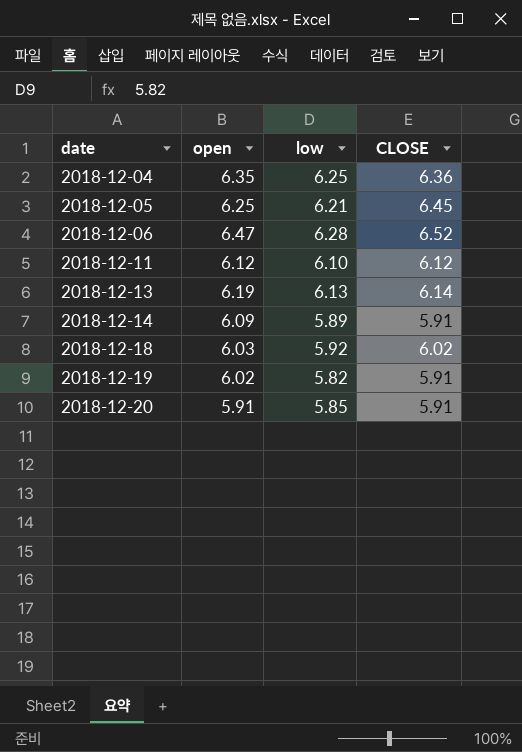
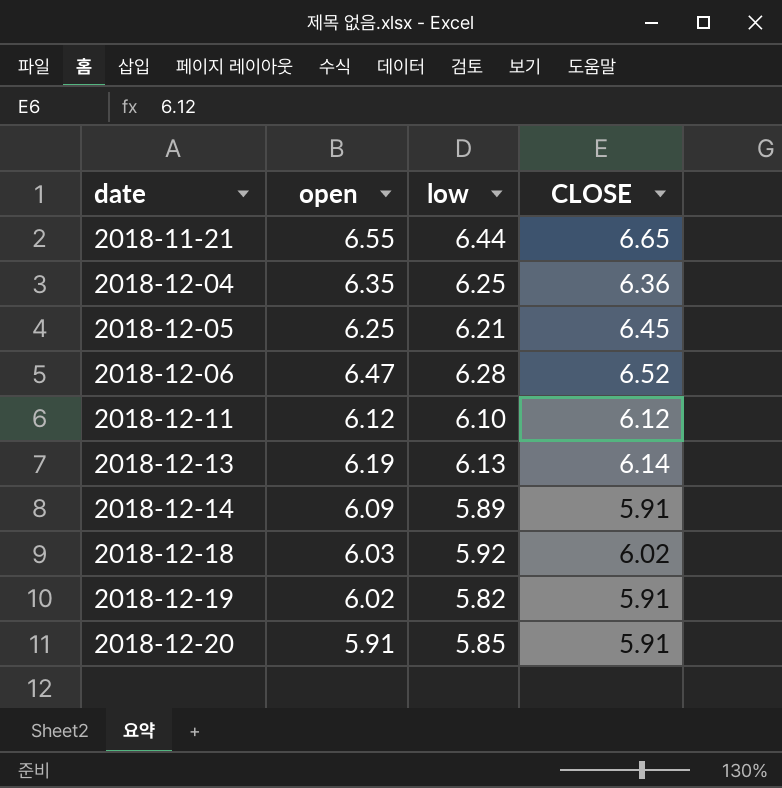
row 2018-11-21: none -> 6.55 | 6.44 | 6.65

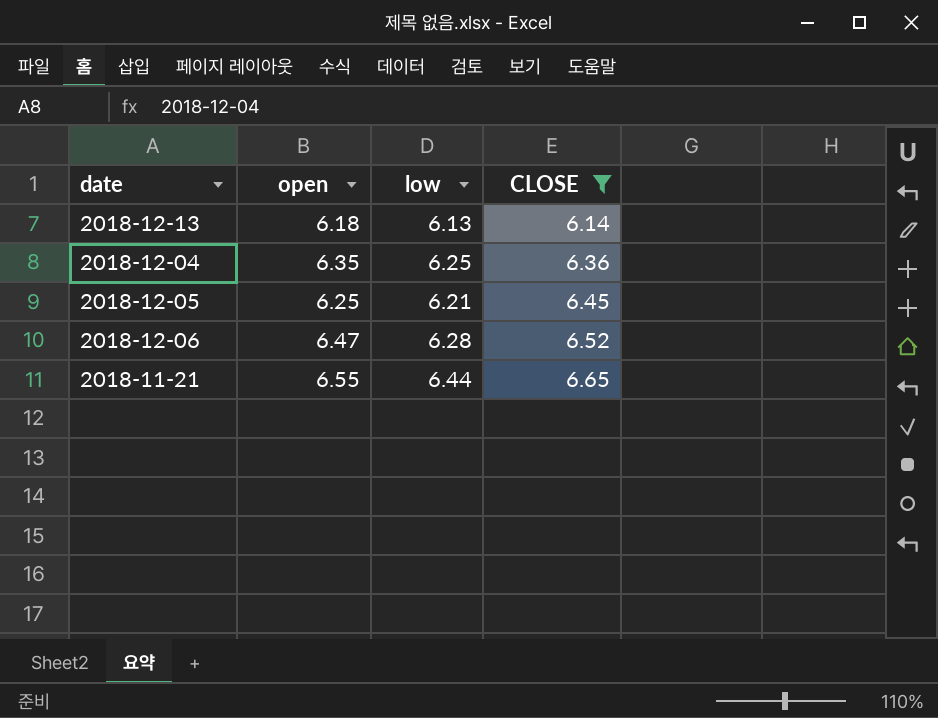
filter: none -> CLOSE >= 6.14
row order: date ascending -> CLOSE ascending
2018-12-13 | open: 6.19 -> 6.18

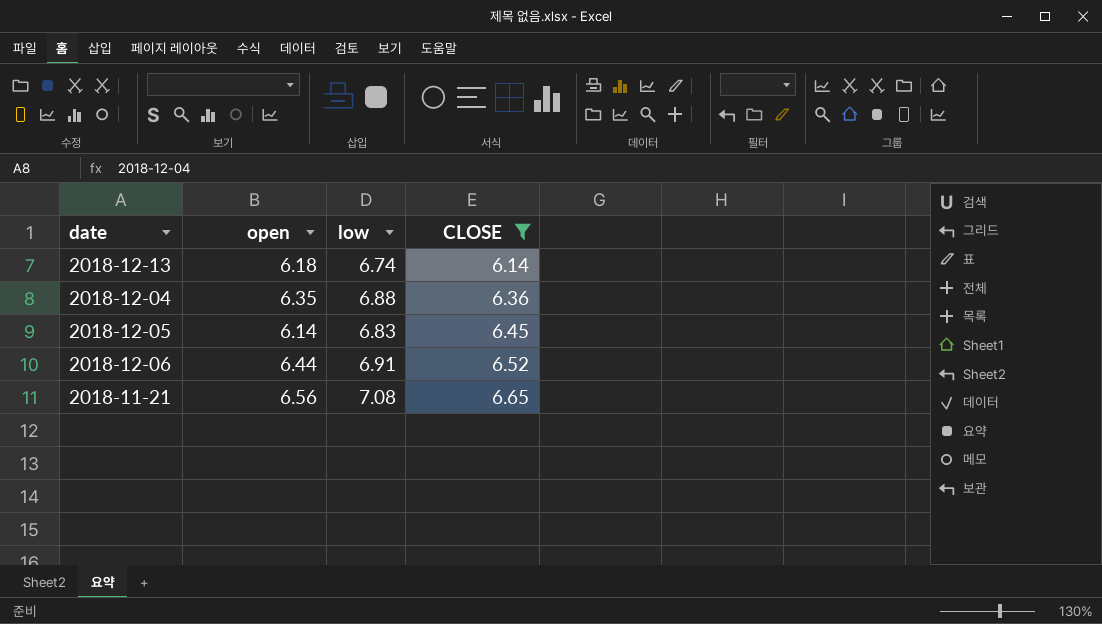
2018-12-13 | low: 6.13 -> 6.74
2018-12-04 | low: 6.25 -> 6.88
2018-12-05 | open: 6.25 -> 6.14
2018-12-05 | low: 6.21 -> 6.83
2018-12-06 | open: 6.47 -> 6.44
2018-12-06 | low: 6.28 -> 6.91
2018-11-21 | open: 6.55 -> 6.56
2018-11-21 | low: 6.44 -> 7.08

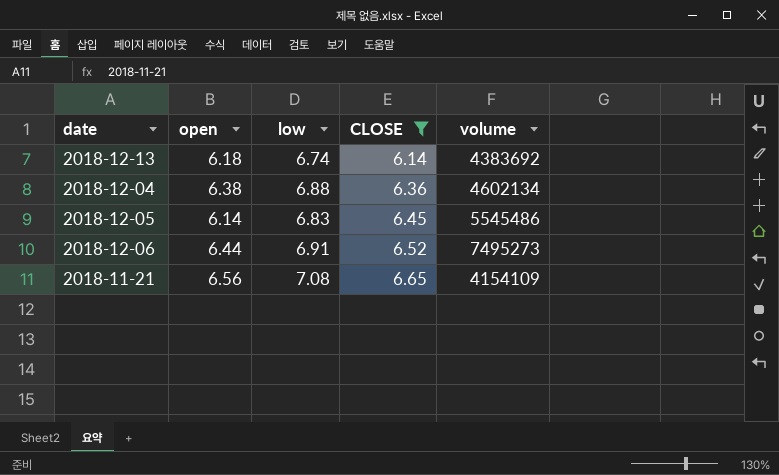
column volume | position: none -> 5
2018-12-04 | open: 6.35 -> 6.38

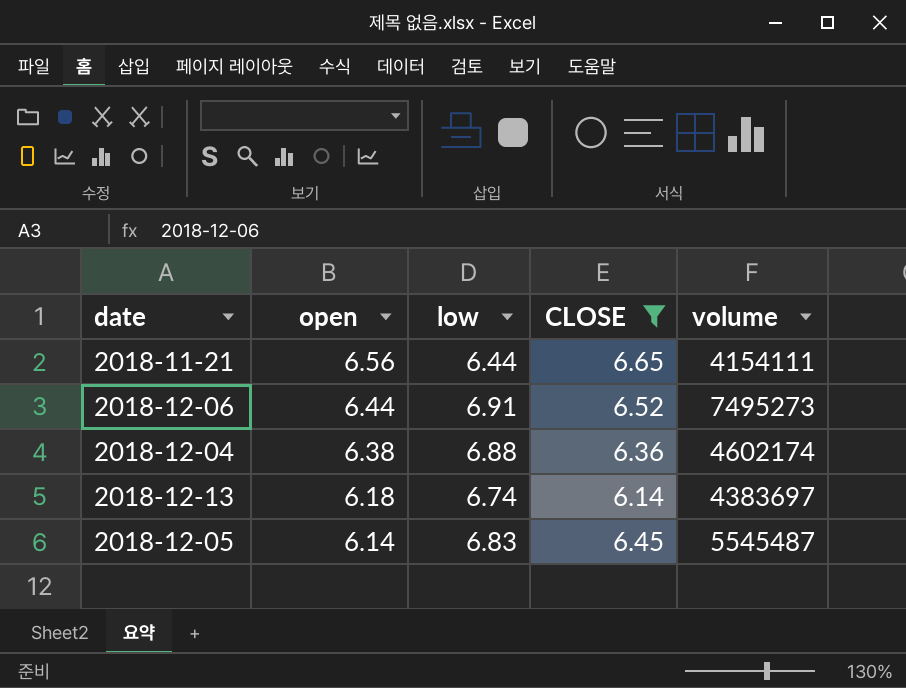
row order: CLOSE ascending -> open descending
2018-11-21 | low: 7.08 -> 6.44
2018-11-21 | volume: 4154109 -> 4154111
2018-12-04 | volume: 4602134 -> 4602174
2018-12-13 | volume: 4383692 -> 4383697
2018-12-05 | volume: 5545486 -> 5545487

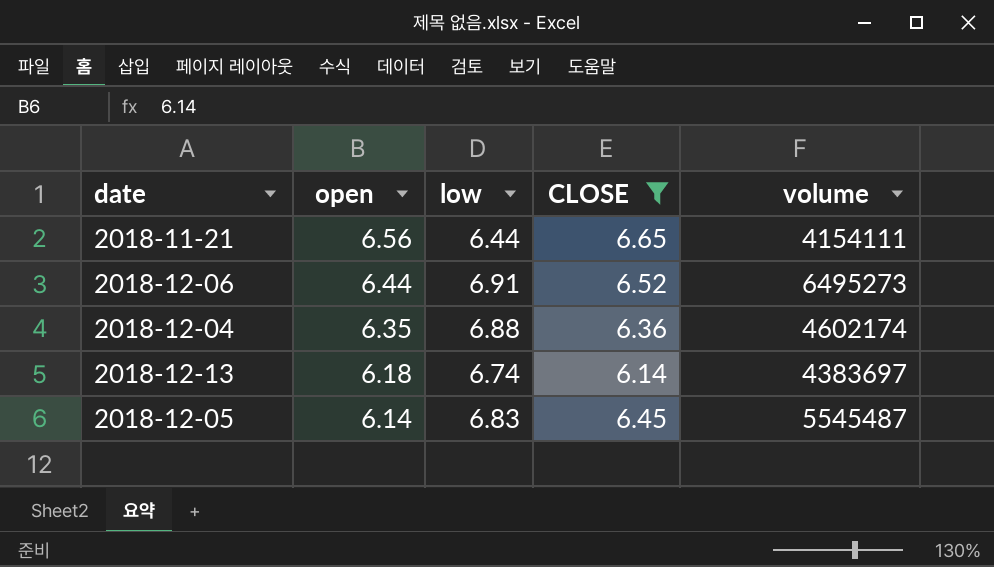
2018-12-06 | volume: 7495273 -> 6495273
2018-12-04 | open: 6.38 -> 6.35

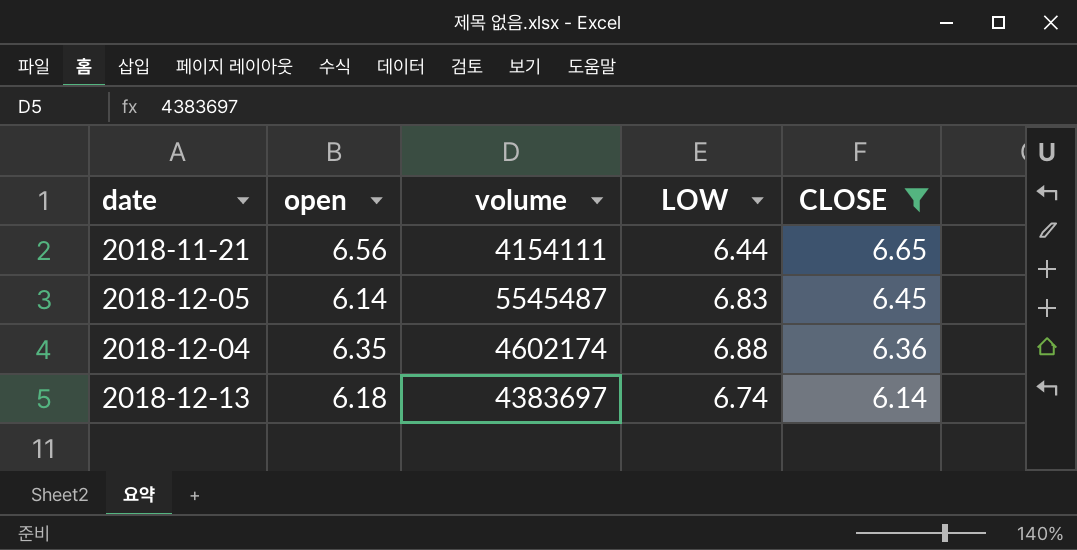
row order: open descending -> CLOSE descending
column volume | position: 5 -> 3
column name: low -> LOW
row 2018-12-06: 6.44 | 6.91 | 6.52 | 6495273 -> none

